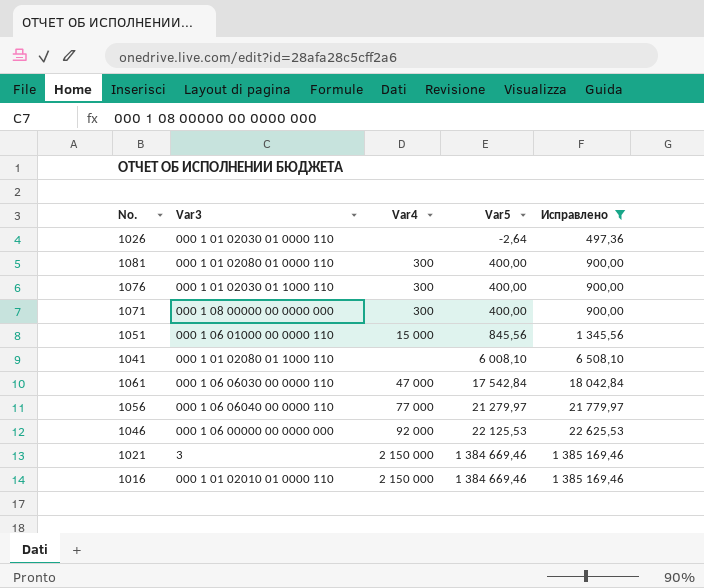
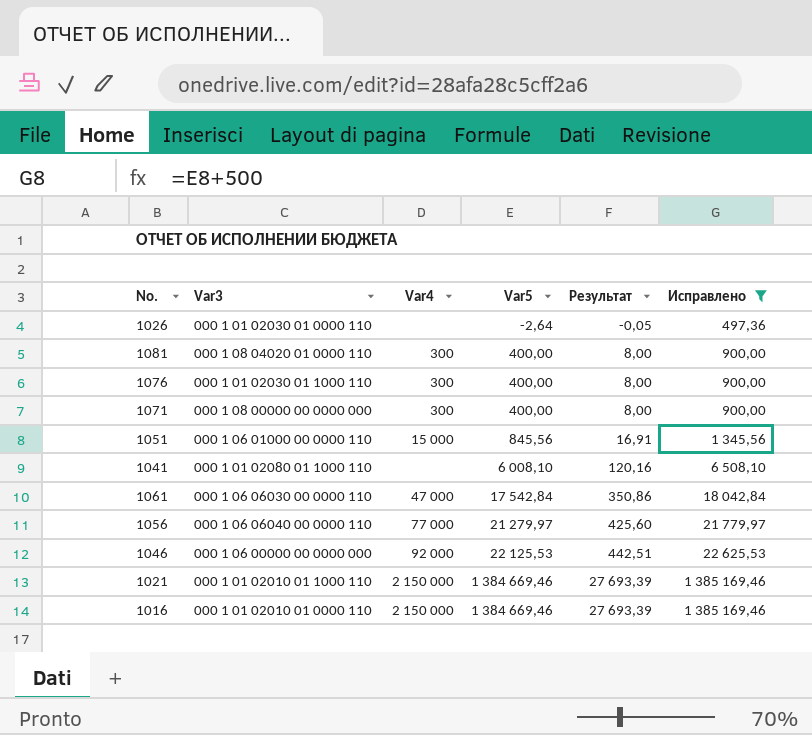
column Результат | formula: none -> [Var5] * 0,02
1081 | Var3: 000 1 01 02080 01 0000 110 -> 000 1 08 04020 01 0000 110
1021 | Var3: 3 -> 000 1 01 02010 01 1000 110

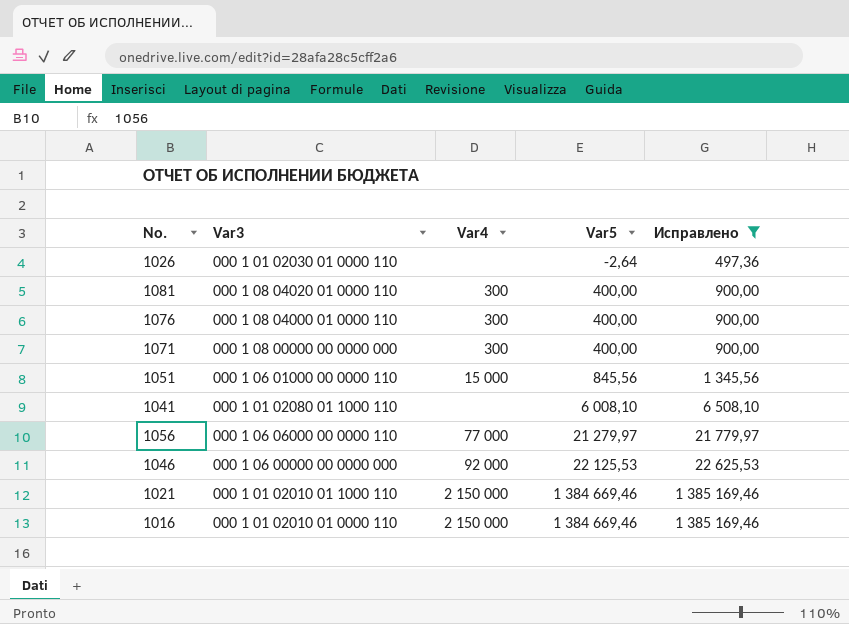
column Результат | formula: [Var5] * 0,02 -> none
row 1061: 000 1 06 06030 00 0000 110 | 47 000 | 17 542,84 | 350,86 | 18 042,84 -> none
1076 | Var3: 000 1 01 02030 01 1000 110 -> 000 1 08 04000 01 0000 110
1056 | Var3: 000 1 06 06040 00 0000 110 -> 000 1 06 06000 00 0000 110

